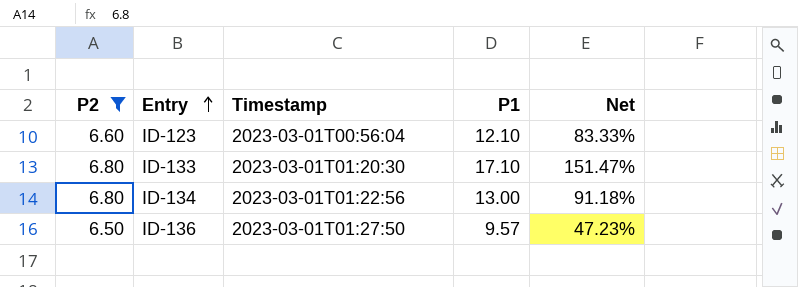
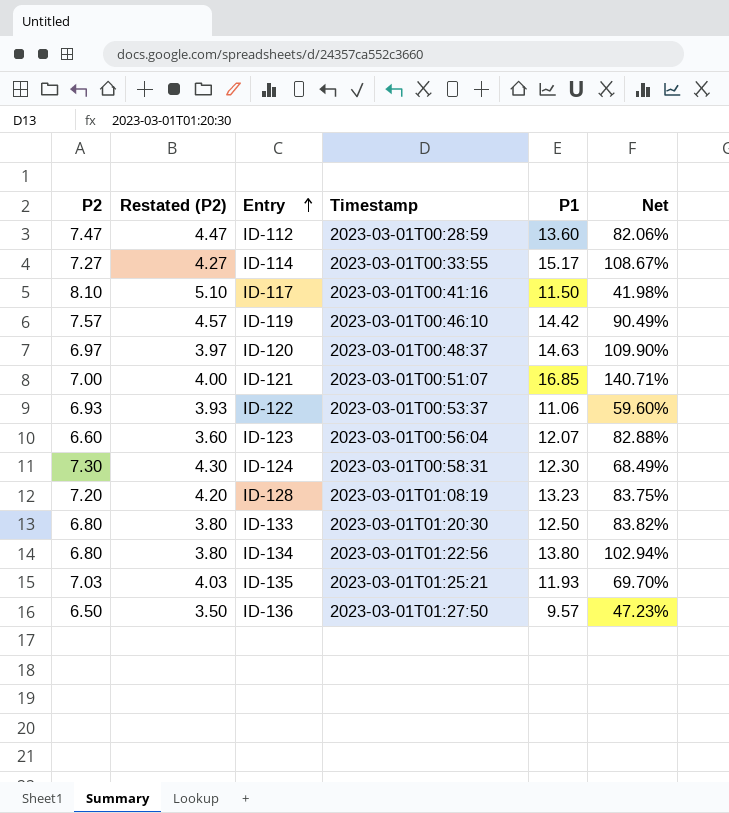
filter: P2 <= 6.80 -> none
column Restated (P2) | formula: none -> [P2] - 3
ID-123 | P1: 12.10 -> 12.07
ID-123 | Net: 83.33% -> 82.88%
ID-133 | P1: 17.10 -> 12.50
ID-133 | Net: 151.47% -> 83.82%
ID-134 | P1: 13.00 -> 13.80
ID-134 | Net: 91.18% -> 102.94%

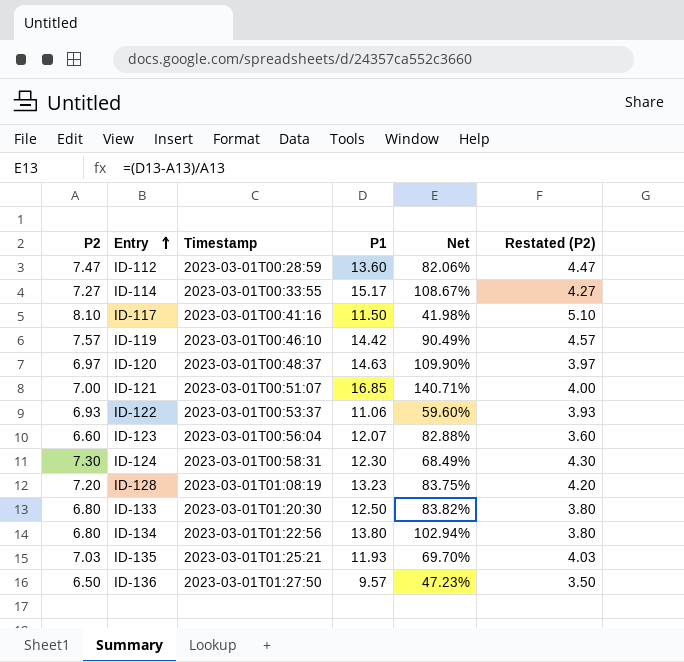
column Restated (P2) | position: 2 -> 6

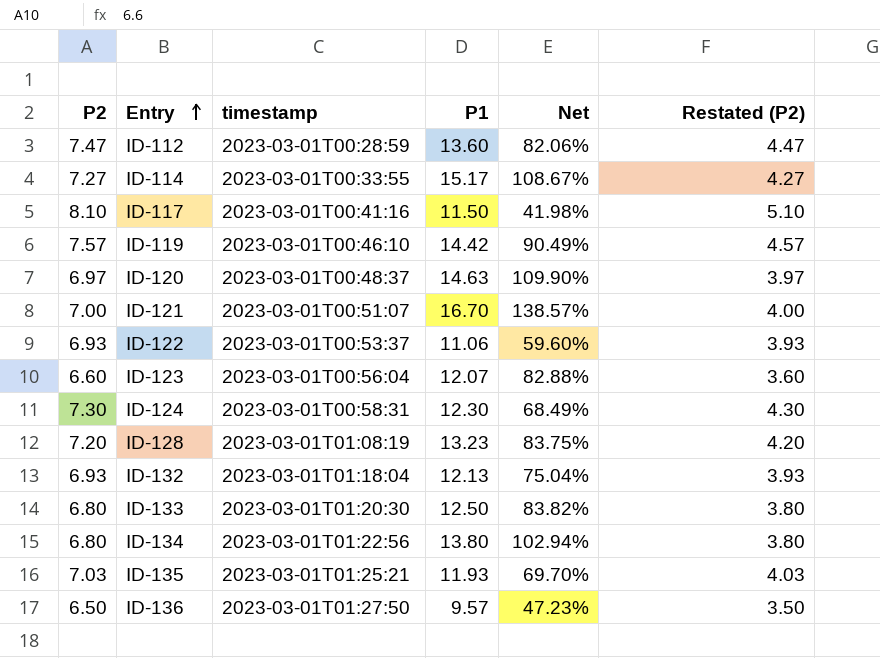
column name: Timestamp -> timestamp
ID-121 | P1: 16.85 -> 16.70
ID-121 | Net: 140.71% -> 138.57%
row ID-132: none -> 6.93 | 2023-03-01T01:18:04 | 12.13 | 75.04% | 3.93

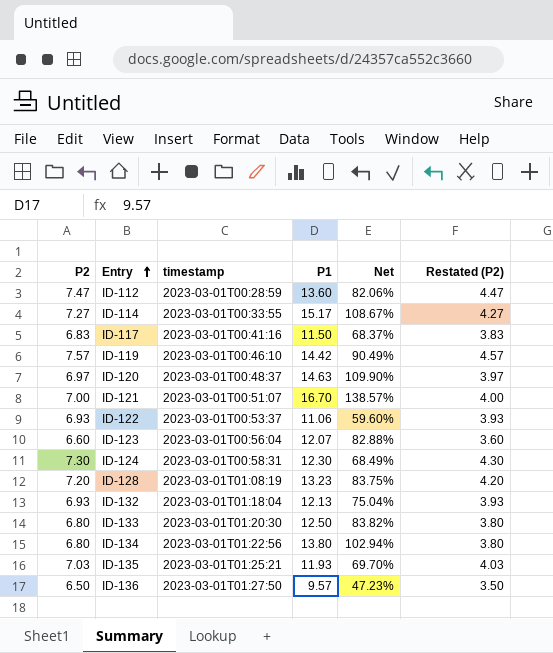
ID-117 | P2: 8.10 -> 6.83
ID-117 | Net: 41.98% -> 68.37%
ID-117 | Restated (P2): 5.10 -> 3.83

